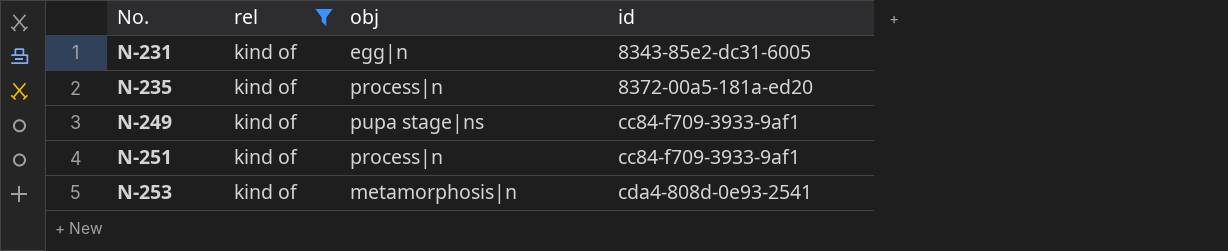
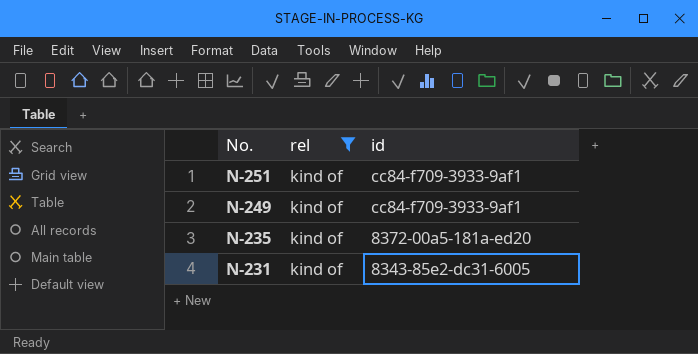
row order: No. ascending -> No. descending
column obj | position: 3 -> none
row N-253: kind of | metamorphosis|n | cda4-808d-0e93-2541 -> none

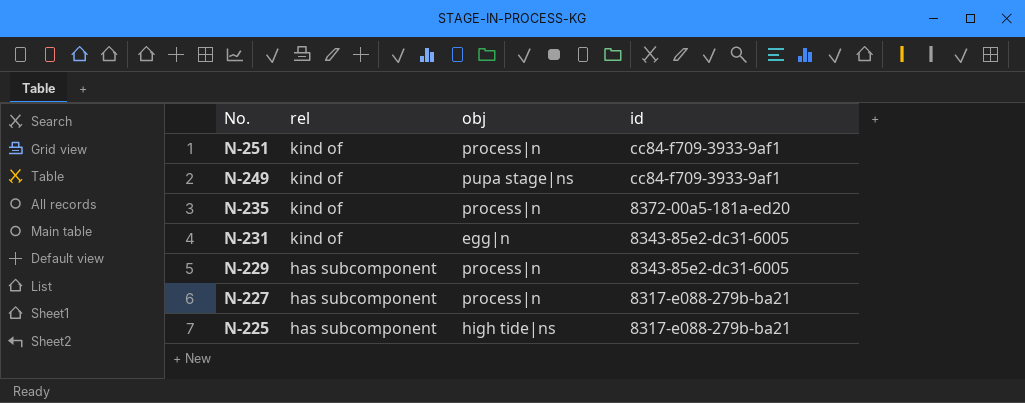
filter: rel = kind of -> none
column obj | position: none -> 3

